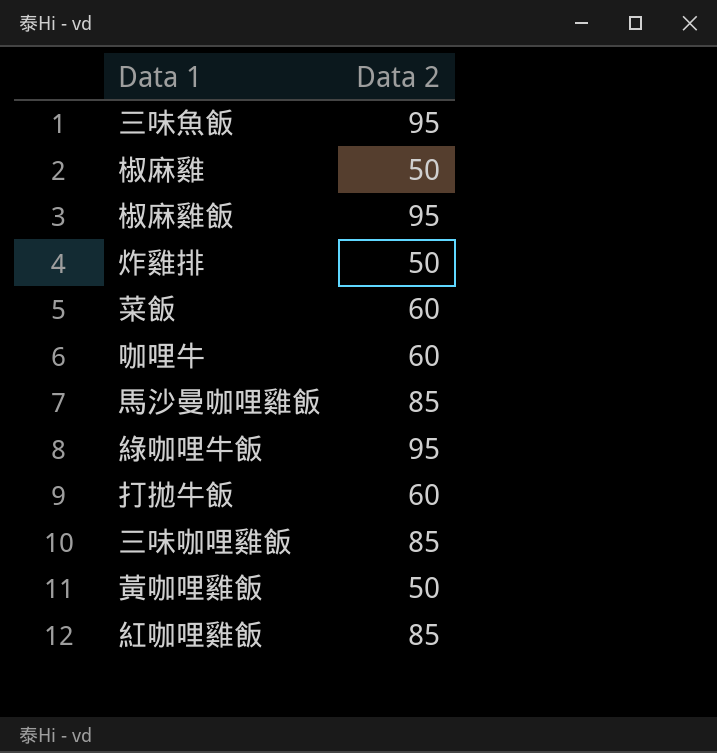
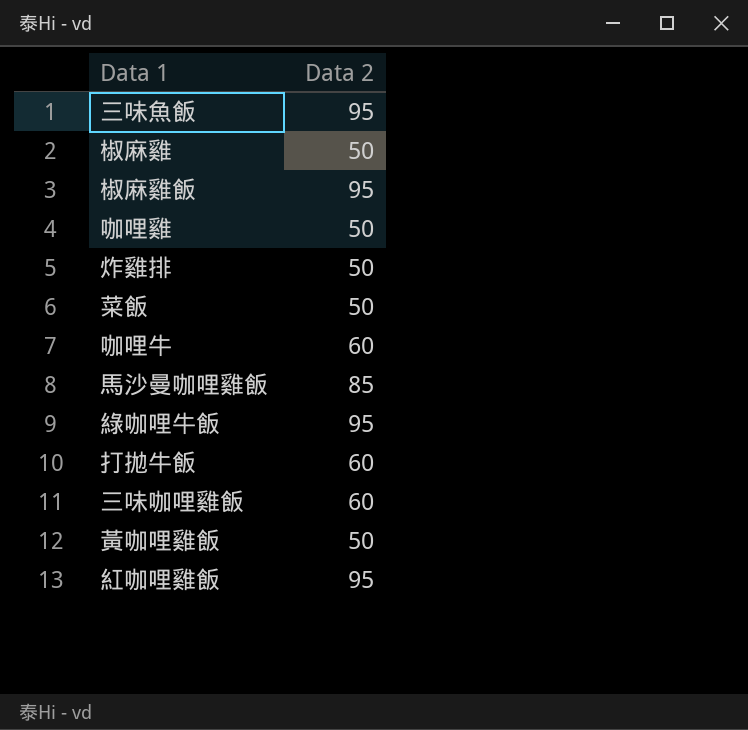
row 咖哩雞: none -> 50
菜飯 | Data 2: 60 -> 50
三味咖哩雞飯 | Data 2: 85 -> 60
紅咖哩雞飯 | Data 2: 85 -> 95

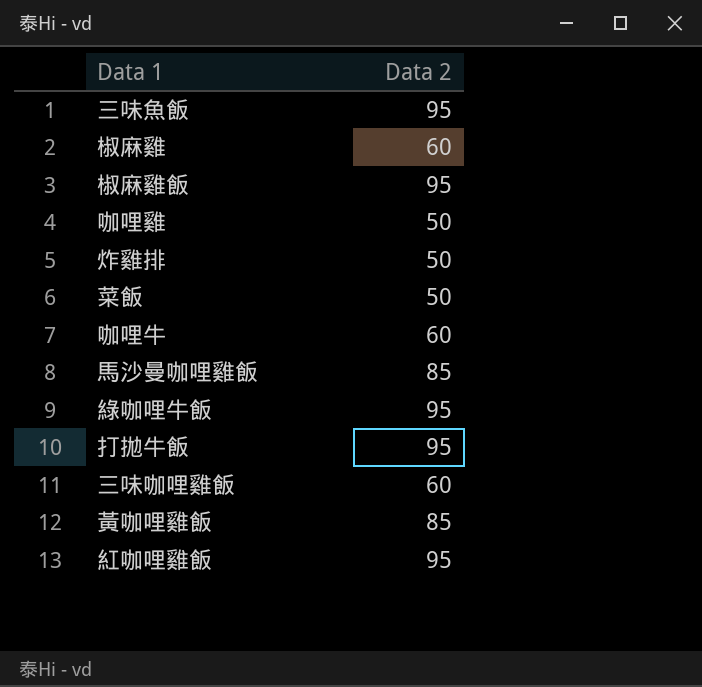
椒麻雞 | Data 2: 50 -> 60
打拋牛飯 | Data 2: 60 -> 95
黃咖哩雞飯 | Data 2: 50 -> 85

